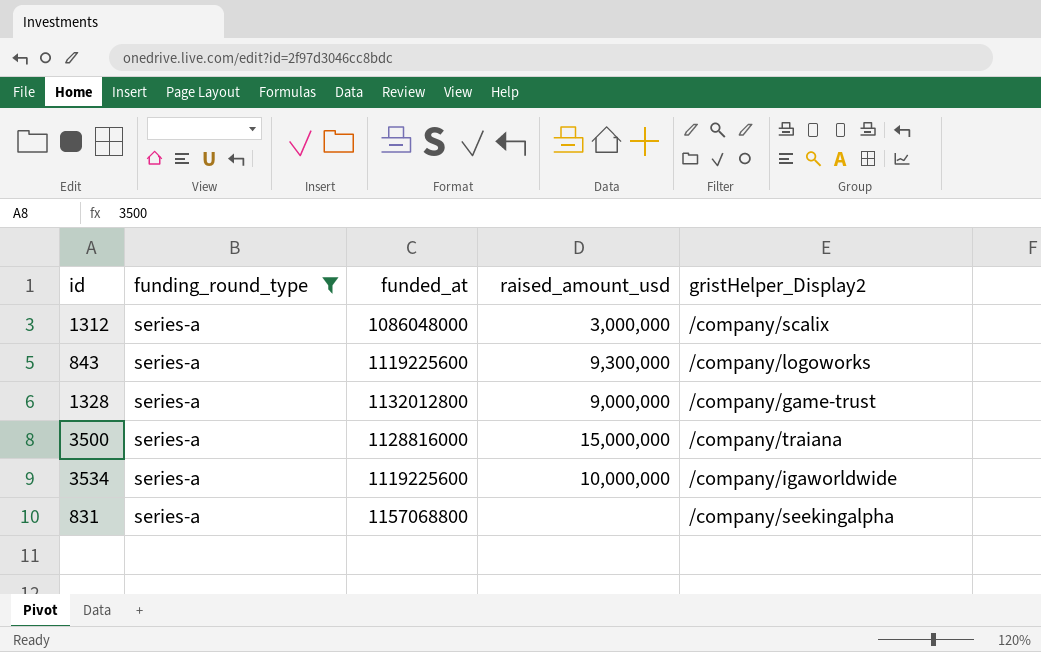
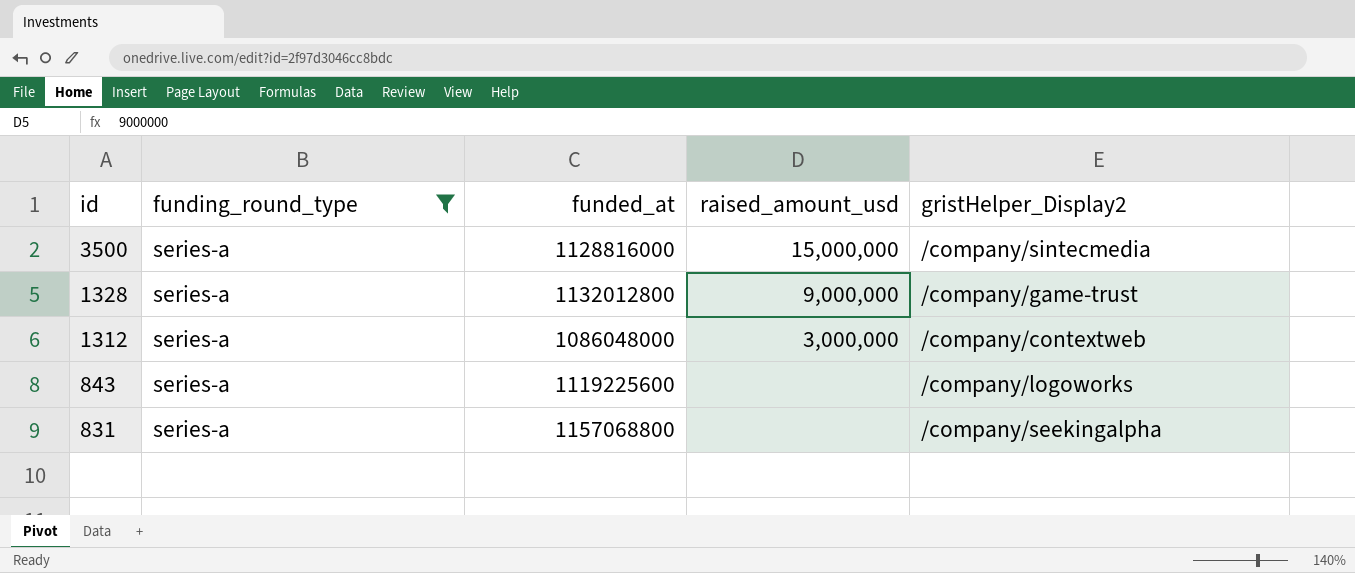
row order: none -> id descending
row 3534: series-a | 1119225600 | 10,000,000 | /company/igaworldwide -> none
3500 | gristHelper_Display2: /company/traiana -> /company/sintecmedia
1312 | gristHelper_Display2: /company/scalix -> /company/contextweb
843 | raised_amount_usd: 9,300,000 -> none

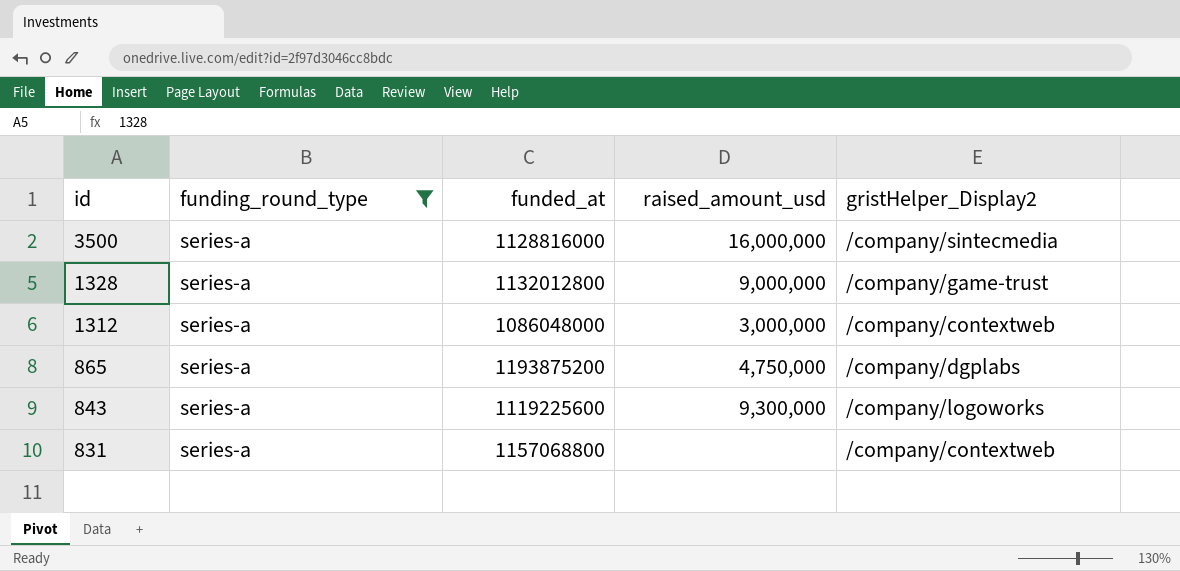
3500 | raised_amount_usd: 15,000,000 -> 16,000,000
row 865: none -> series-a | 1193875200 | 4,750,000 | /company/dgplabs
843 | raised_amount_usd: none -> 9,300,000
831 | gristHelper_Display2: /company/seekingalpha -> /company/contextweb

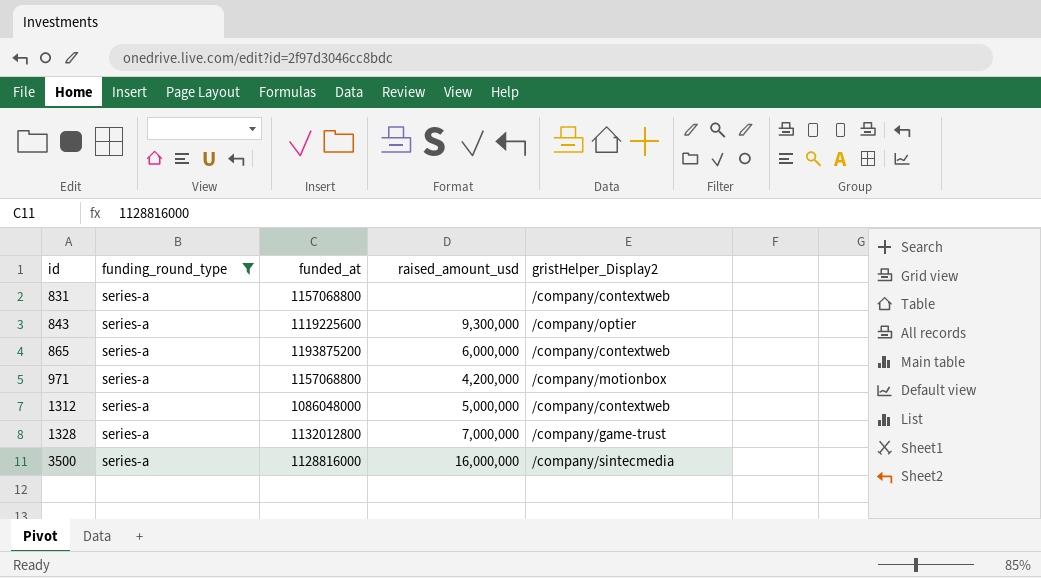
row order: id descending -> id ascending
843 | gristHelper_Display2: /company/logoworks -> /company/optier
865 | raised_amount_usd: 4,750,000 -> 6,000,000
865 | gristHelper_Display2: /company/dgplabs -> /company/contextweb
row 971: none -> series-a | 1157068800 | 4,200,000 | /company/motionbox
1312 | raised_amount_usd: 3,000,000 -> 5,000,000
1328 | raised_amount_usd: 9,000,000 -> 7,000,000

